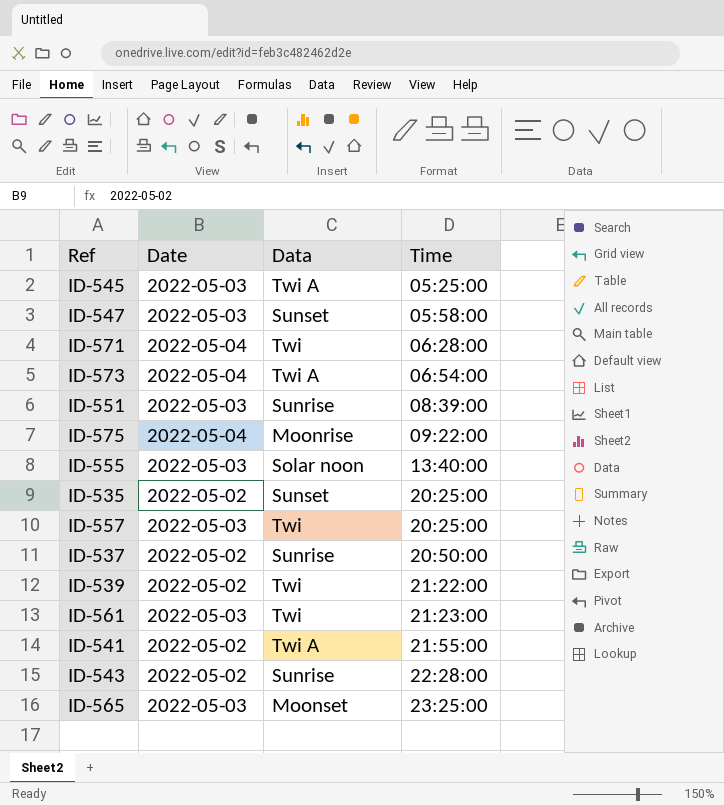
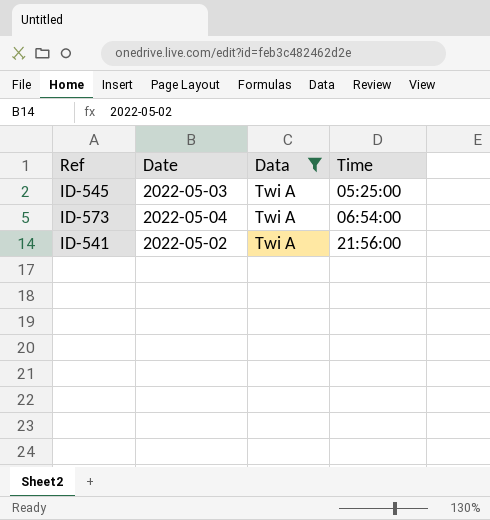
filter: none -> Data = Twi A
ID-541 | Time: 21:55:00 -> 21:56:00

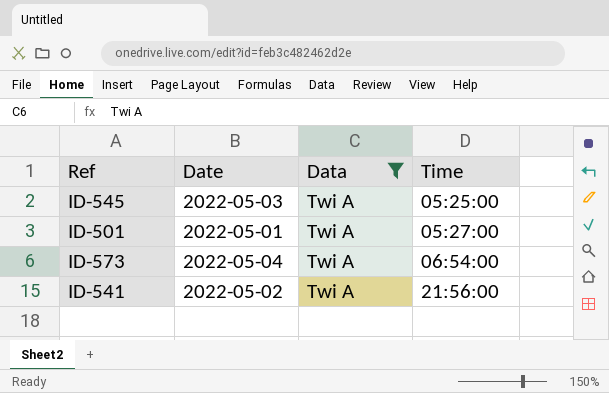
row ID-501: none -> 2022-05-01 | Twi A | 05:27:00

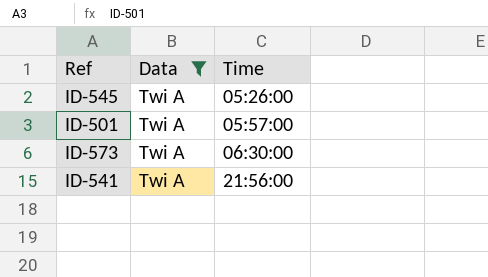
column Date | position: 2 -> none
ID-545 | Time: 05:25:00 -> 05:26:00
ID-501 | Time: 05:27:00 -> 05:57:00
ID-573 | Time: 06:54:00 -> 06:30:00

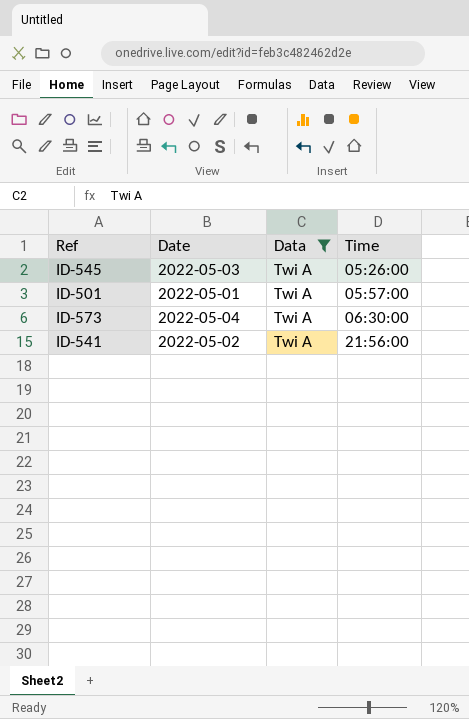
column Date | position: none -> 2

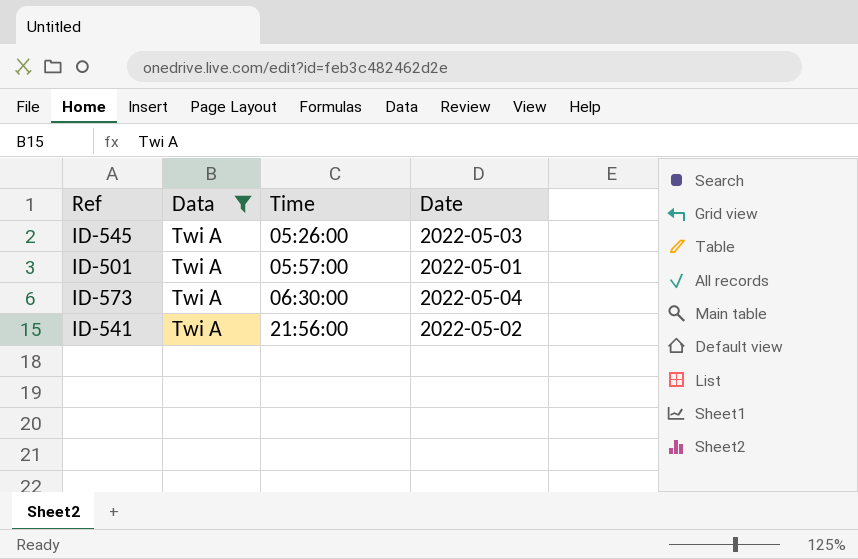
column Date | position: 2 -> 4

